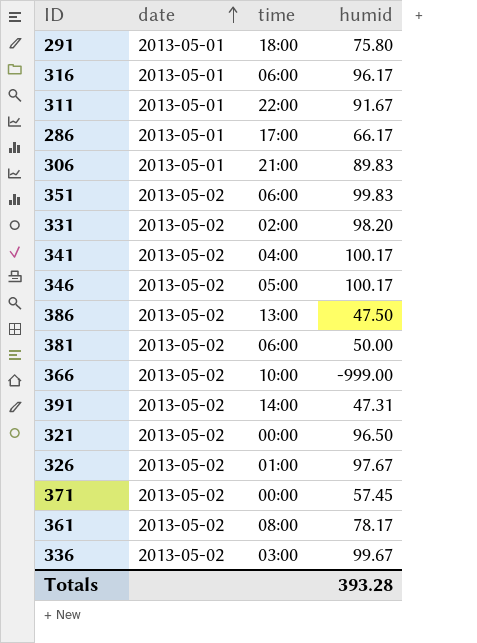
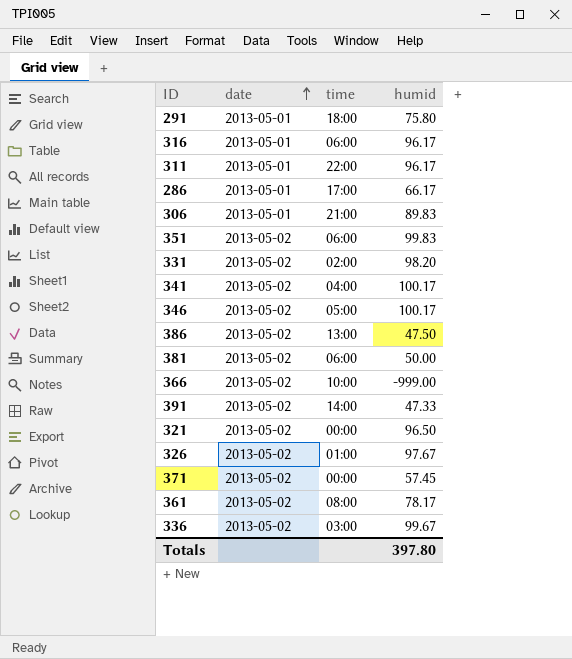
311 | humid: 91.67 -> 96.17
391 | humid: 47.31 -> 47.33
Totals | humid: 393.28 -> 397.80

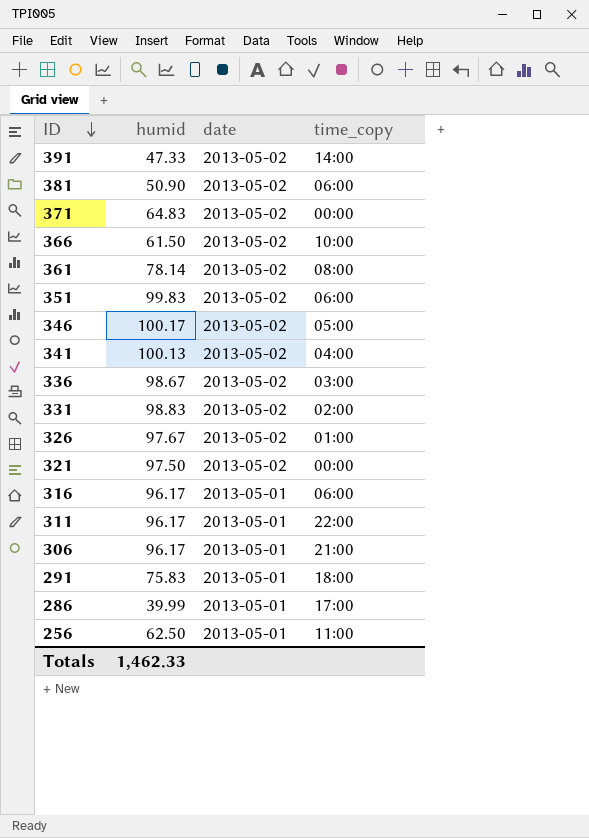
row order: date ascending -> ID descending
column humid | position: 4 -> 2
column name: time -> time_copy
row 386: 2013-05-02 | 13:00 | 47.50 -> none
381 | humid: 50.00 -> 50.90
371 | humid: 57.45 -> 64.83
366 | humid: -999.00 -> 61.50
361 | humid: 78.17 -> 78.14
341 | humid: 100.17 -> 100.13
336 | humid: 99.67 -> 98.67
331 | humid: 98.20 -> 98.83
321 | humid: 96.50 -> 97.50
306 | humid: 89.83 -> 96.17
291 | humid: 75.80 -> 75.83
286 | humid: 66.17 -> 39.99
row 256: none -> 62.50 | 2013-05-01 | 11:00
Totals | humid: 397.80 -> 1,462.33

